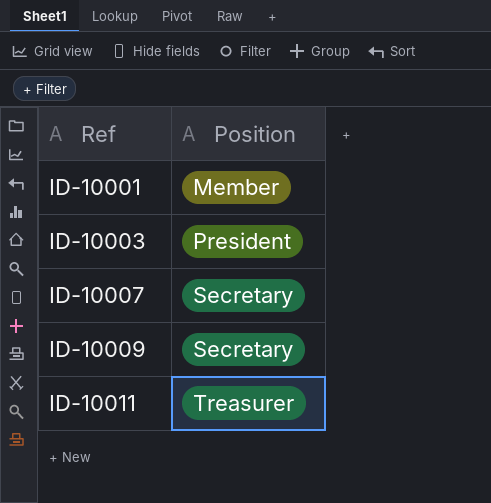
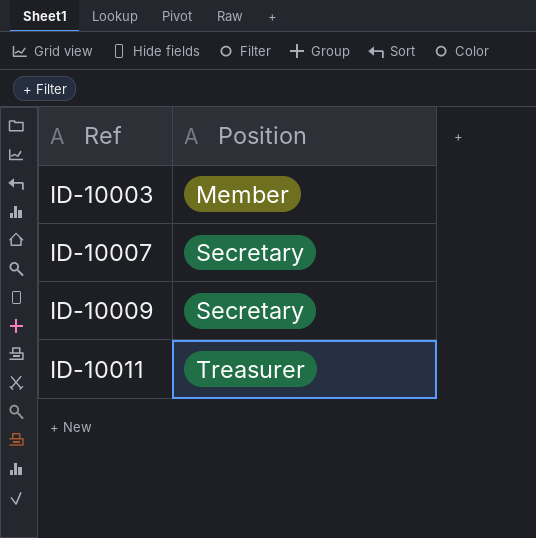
row ID-10001: Member -> none
ID-10003 | Position: President -> Member

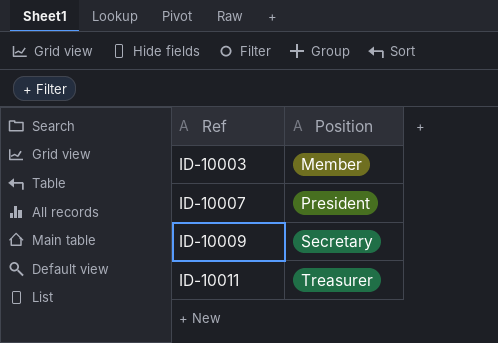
ID-10007 | Position: Secretary -> President

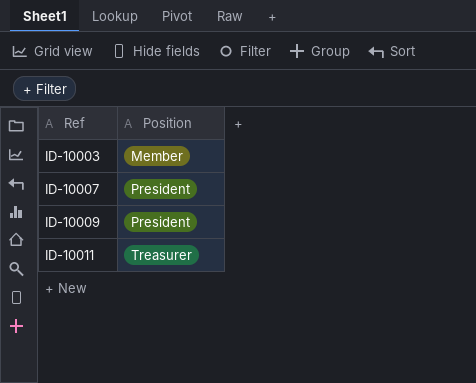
ID-10009 | Position: Secretary -> President

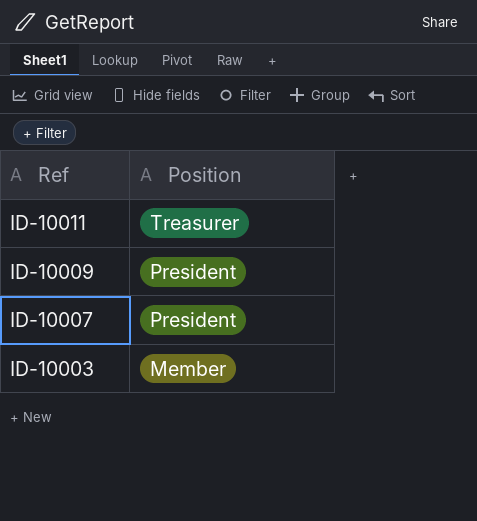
row order: Ref ascending -> Ref descending

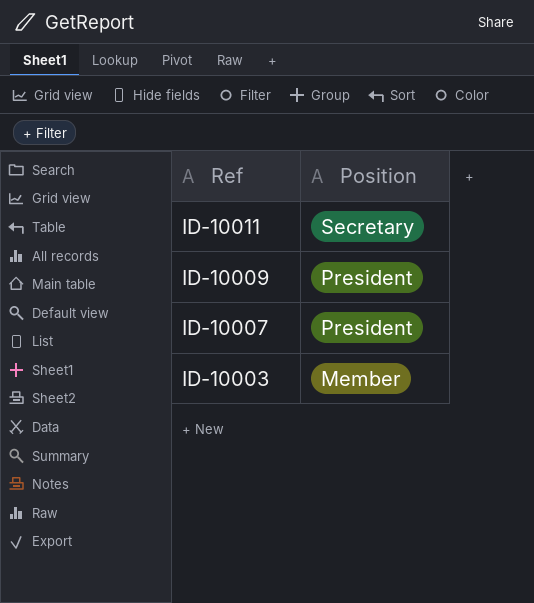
ID-10011 | Position: Treasurer -> Secretary

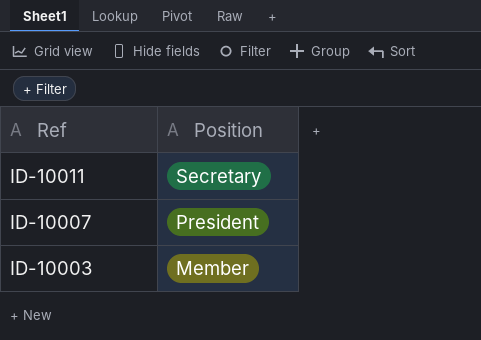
row ID-10009: President -> none

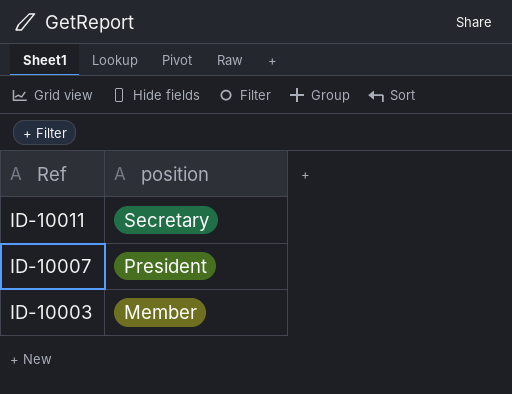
column name: Position -> position

